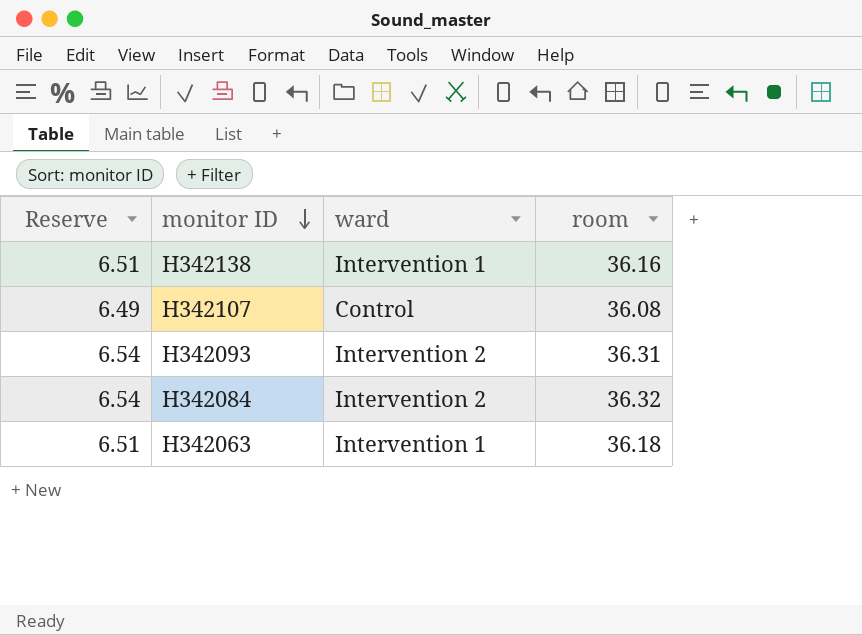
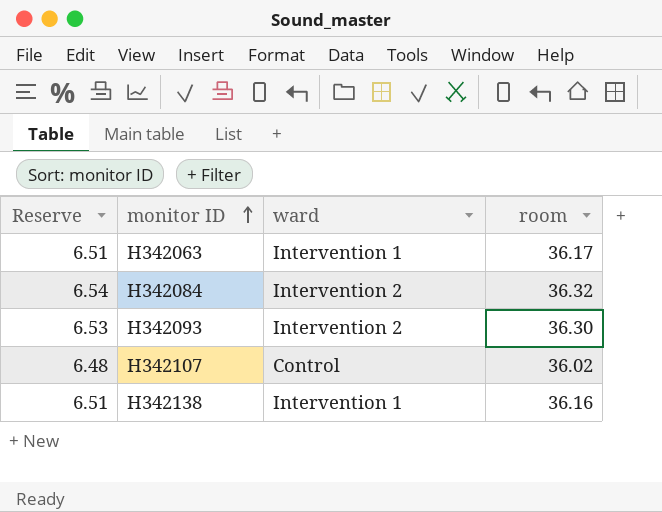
row order: monitor ID descending -> monitor ID ascending
H342063 | room: 36.18 -> 36.17
H342093 | Reserve: 6.54 -> 6.53
H342093 | room: 36.31 -> 36.30
H342107 | Reserve: 6.49 -> 6.48
H342107 | room: 36.08 -> 36.02

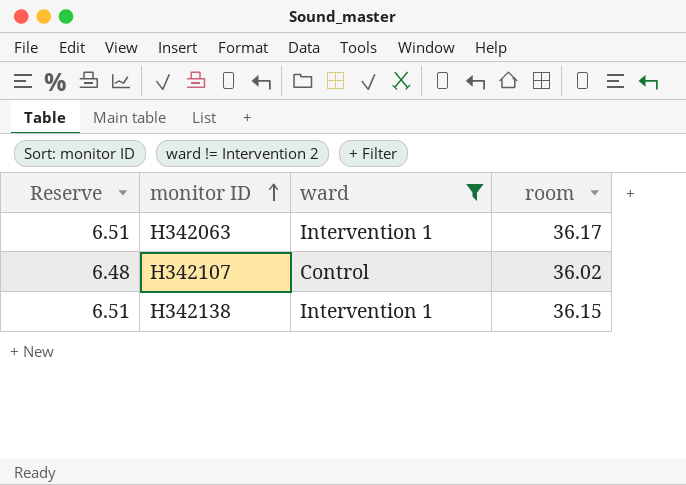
filter: none -> ward != Intervention 2
H342138 | room: 36.16 -> 36.15

